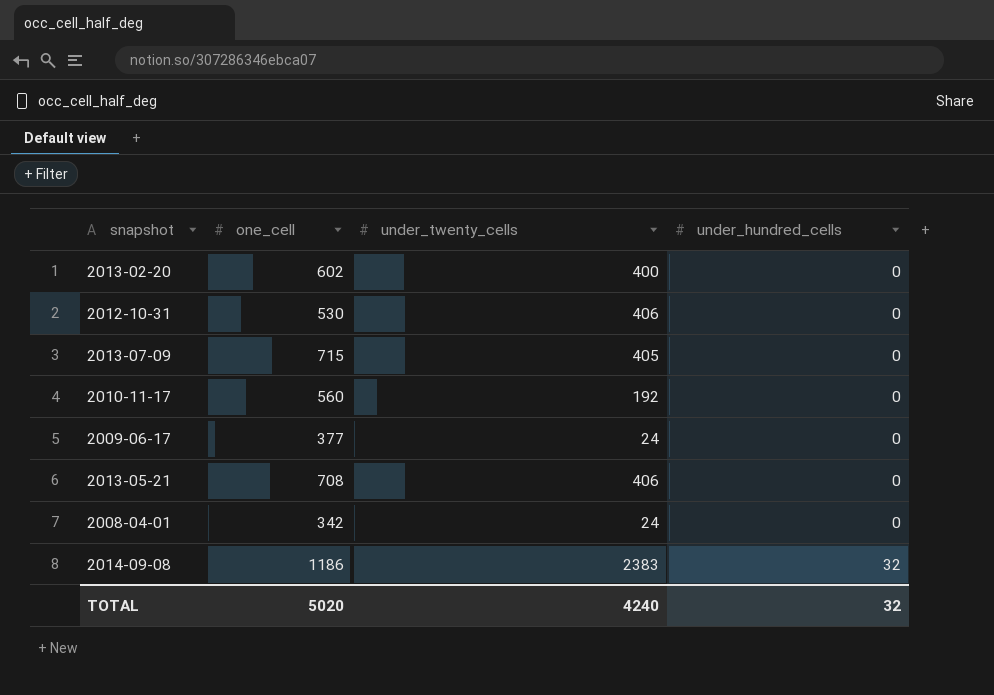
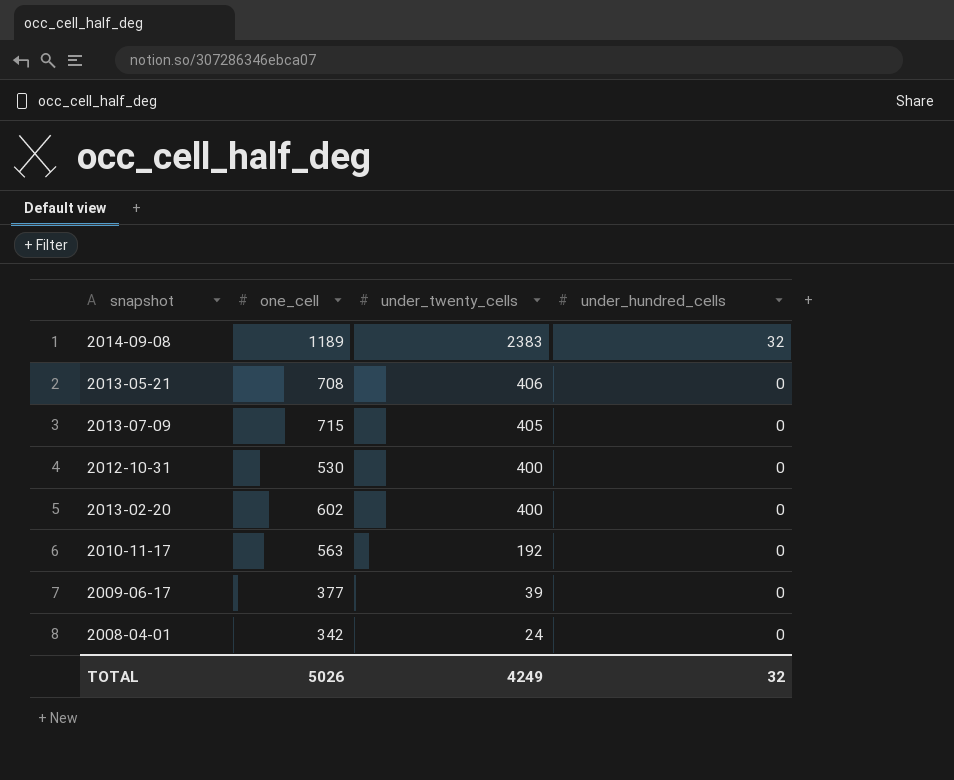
row order: under_hundred_cells ascending -> under_twenty_cells descending
2014-09-08 | one_cell: 1186 -> 1189
2012-10-31 | under_twenty_cells: 406 -> 400
2010-11-17 | one_cell: 560 -> 563
2009-06-17 | under_twenty_cells: 24 -> 39
TOTAL | one_cell: 5020 -> 5026
TOTAL | under_twenty_cells: 4240 -> 4249

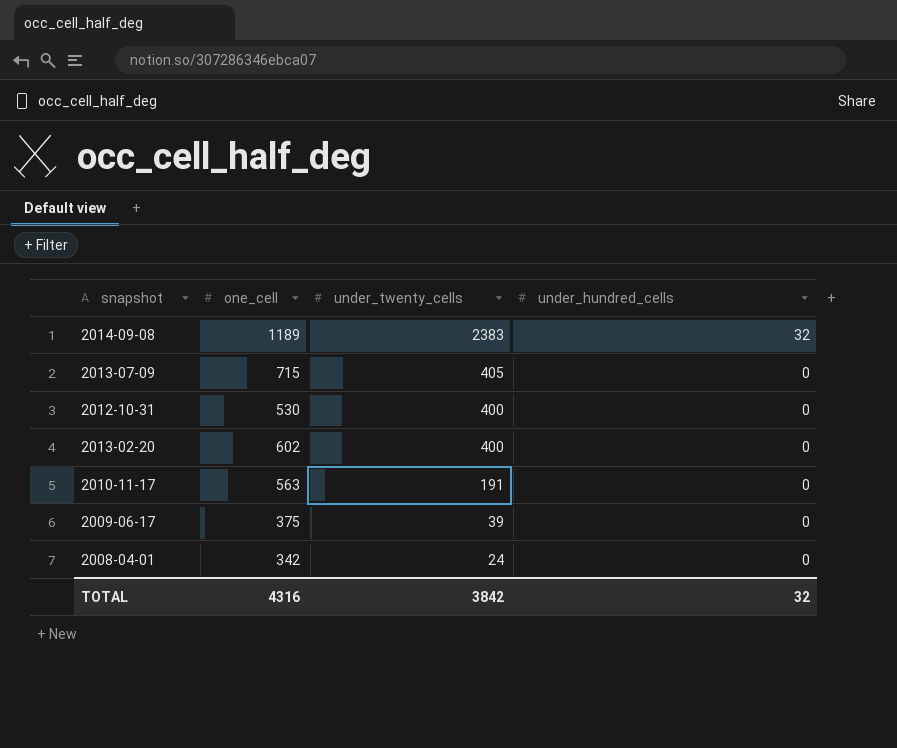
row 2013-05-21: 708 | 406 | 0 -> none
2010-11-17 | under_twenty_cells: 192 -> 191
2009-06-17 | one_cell: 377 -> 375
TOTAL | one_cell: 5026 -> 4316
TOTAL | under_twenty_cells: 4249 -> 3842

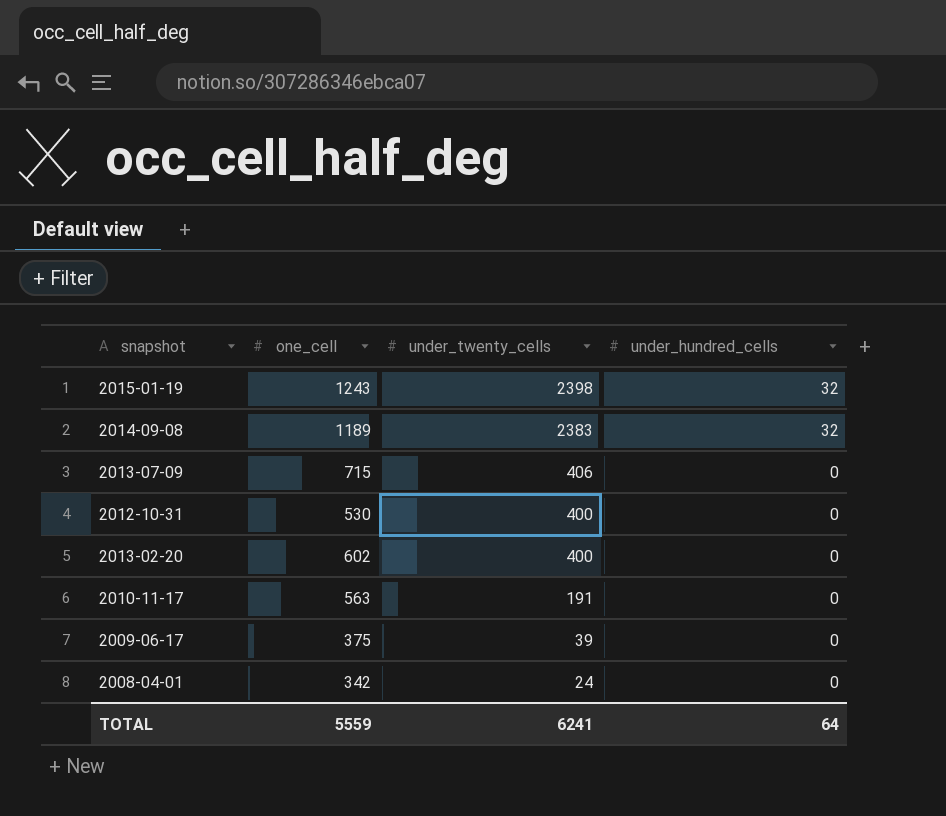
row 2015-01-19: none -> 1243 | 2398 | 32
2013-07-09 | under_twenty_cells: 405 -> 406
TOTAL | one_cell: 4316 -> 5559
TOTAL | under_twenty_cells: 3842 -> 6241
TOTAL | under_hundred_cells: 32 -> 64

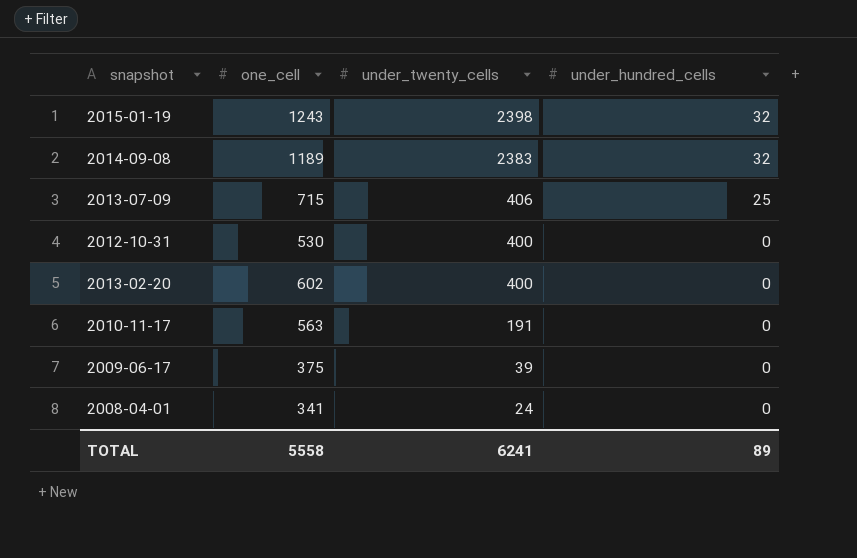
2013-07-09 | under_hundred_cells: 0 -> 25
2008-04-01 | one_cell: 342 -> 341
TOTAL | one_cell: 5559 -> 5558
TOTAL | under_hundred_cells: 64 -> 89

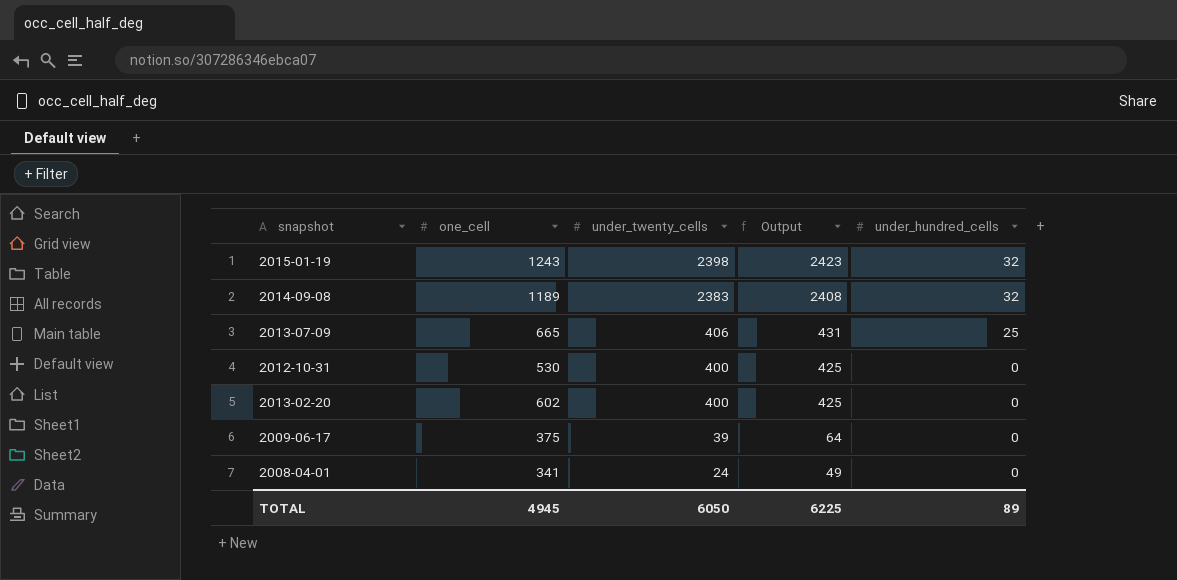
column Output | formula: none -> [under_twenty_cells] + 25
row 2010-11-17: 563 | 191 | 0 -> none
2013-07-09 | one_cell: 715 -> 665
TOTAL | one_cell: 5558 -> 4945
TOTAL | under_twenty_cells: 6241 -> 6050

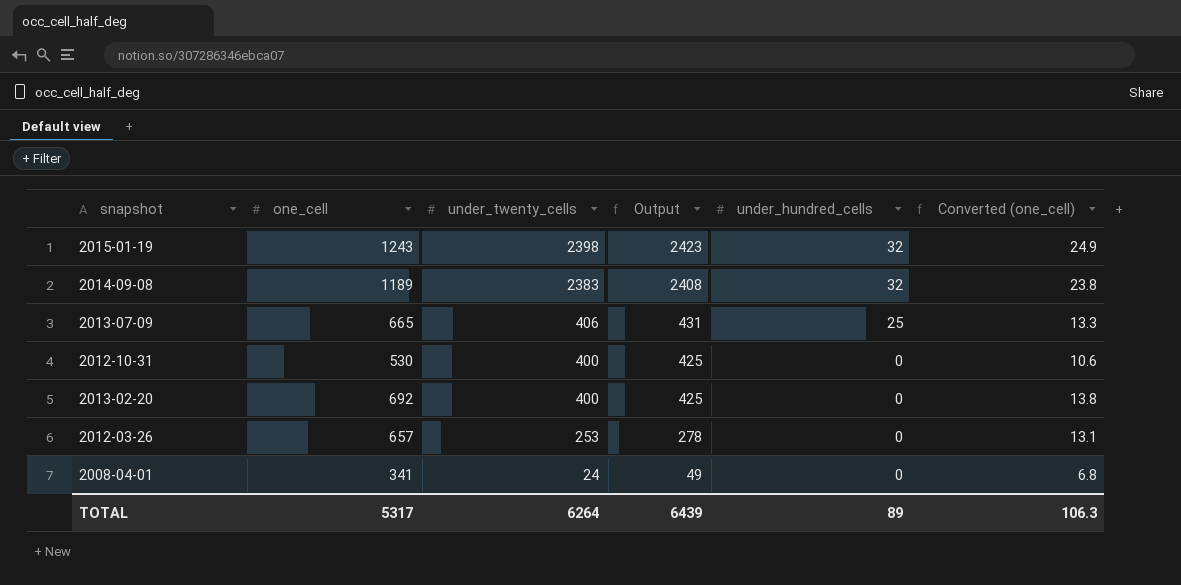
column Converted (one_cell) | formula: none -> [one_cell] * 0.02
row 2009-06-17: 375 | 39 | 64 | 0 -> none
2013-02-20 | one_cell: 602 -> 692
row 2012-03-26: none -> 657 | 253 | 278 | 0 | 13.1
TOTAL | one_cell: 4945 -> 5317
TOTAL | under_twenty_cells: 6050 -> 6264
TOTAL | Output: 6225 -> 6439

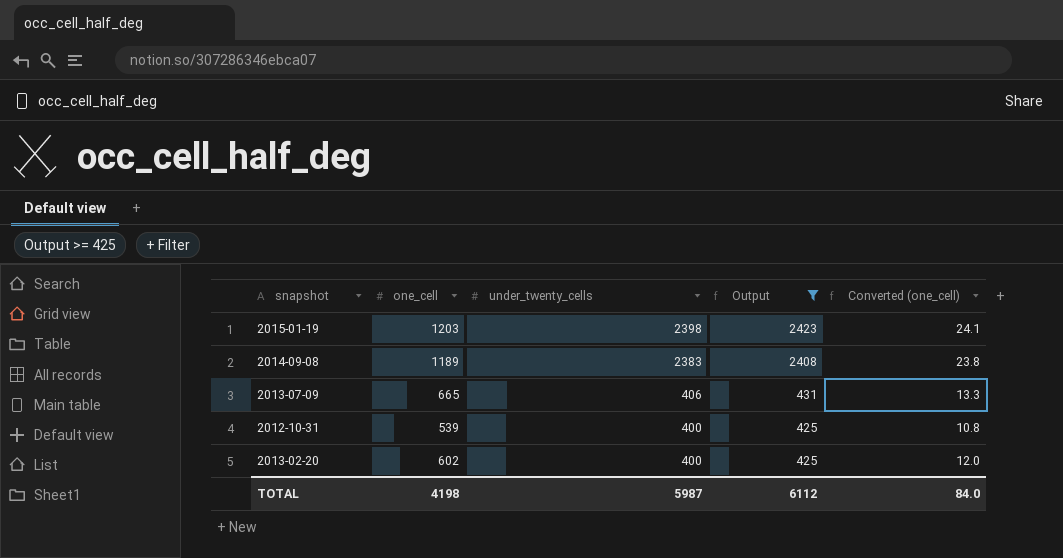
filter: none -> Output >= 425
column under_hundred_cells | position: 5 -> none
2015-01-19 | one_cell: 1243 -> 1203
2015-01-19 | Converted (one_cell): 24.9 -> 24.1
2012-10-31 | one_cell: 530 -> 539
2012-10-31 | Converted (one_cell): 10.6 -> 10.8
2013-02-20 | one_cell: 692 -> 602
2013-02-20 | Converted (one_cell): 13.8 -> 12.0
TOTAL | one_cell: 5317 -> 4198
TOTAL | under_twenty_cells: 6264 -> 5987
TOTAL | Output: 6439 -> 6112
TOTAL | Converted (one_cell): 106.3 -> 84.0

